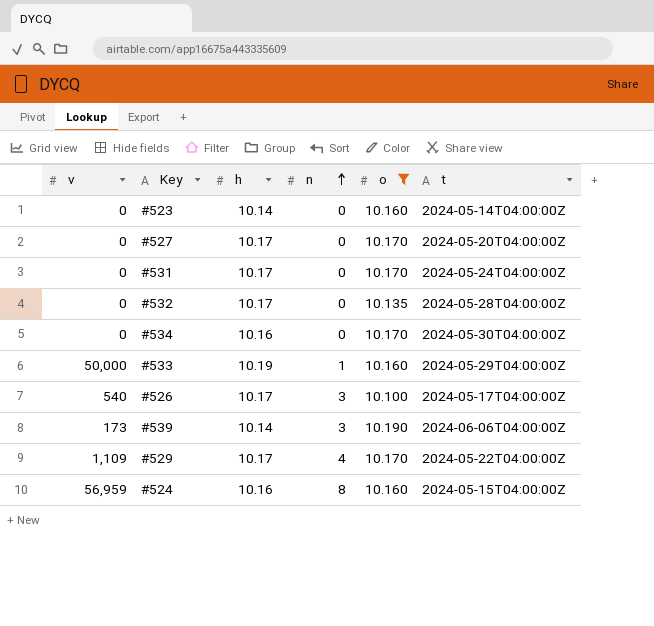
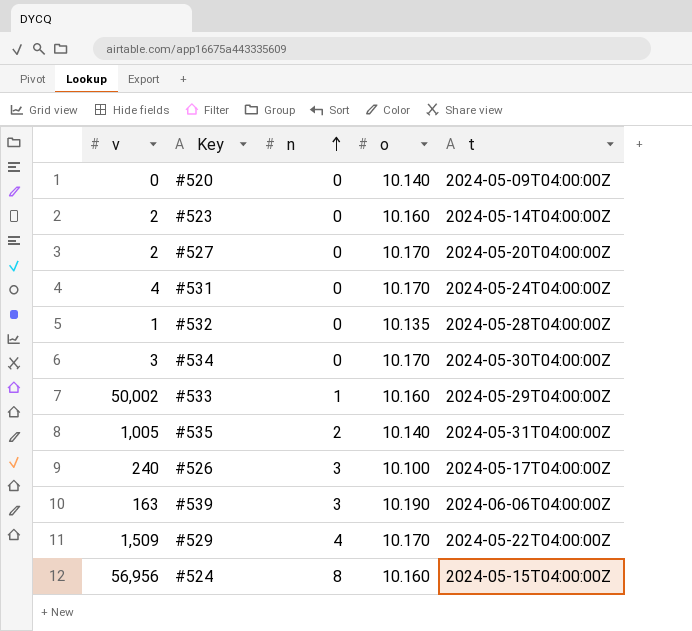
filter: o != 10.140 -> none
column h | position: 3 -> none
#523 | v: 0 -> 2
#527 | v: 0 -> 2
#531 | v: 0 -> 4
#532 | v: 0 -> 1
#534 | v: 0 -> 3
#533 | v: 50,000 -> 50,002
#526 | v: 540 -> 240
#539 | v: 173 -> 163
#529 | v: 1,109 -> 1,509
#524 | v: 56,959 -> 56,956

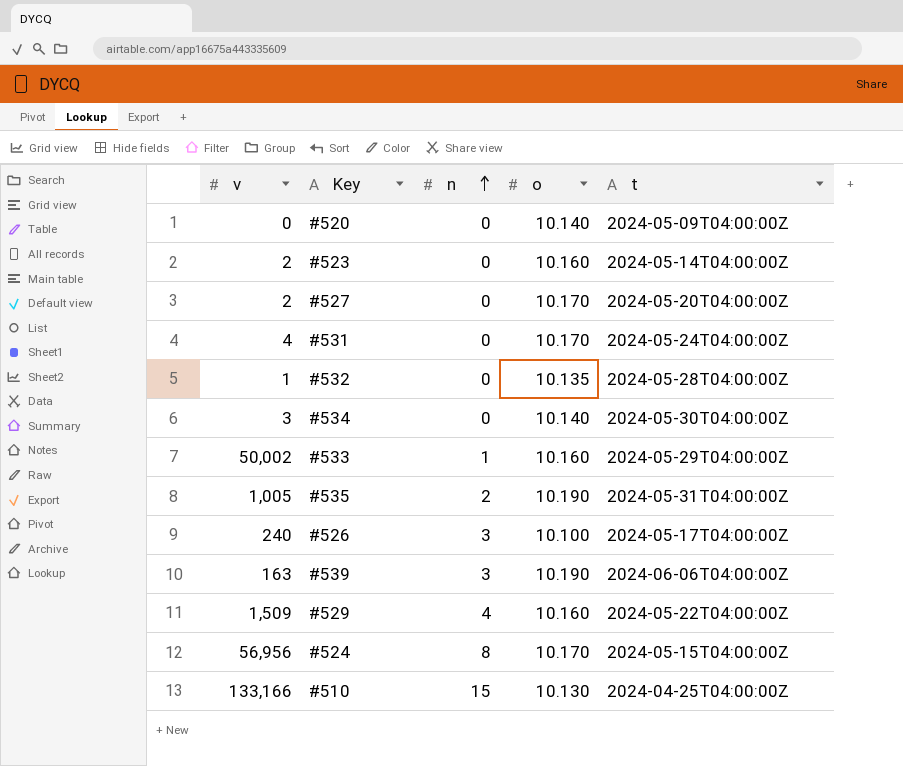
#534 | o: 10.170 -> 10.140
#535 | o: 10.140 -> 10.190
#529 | o: 10.170 -> 10.160
#524 | o: 10.160 -> 10.170
row #510: none -> 133,166 | 15 | 10.130 | 2024-04-25T04:00:00Z

